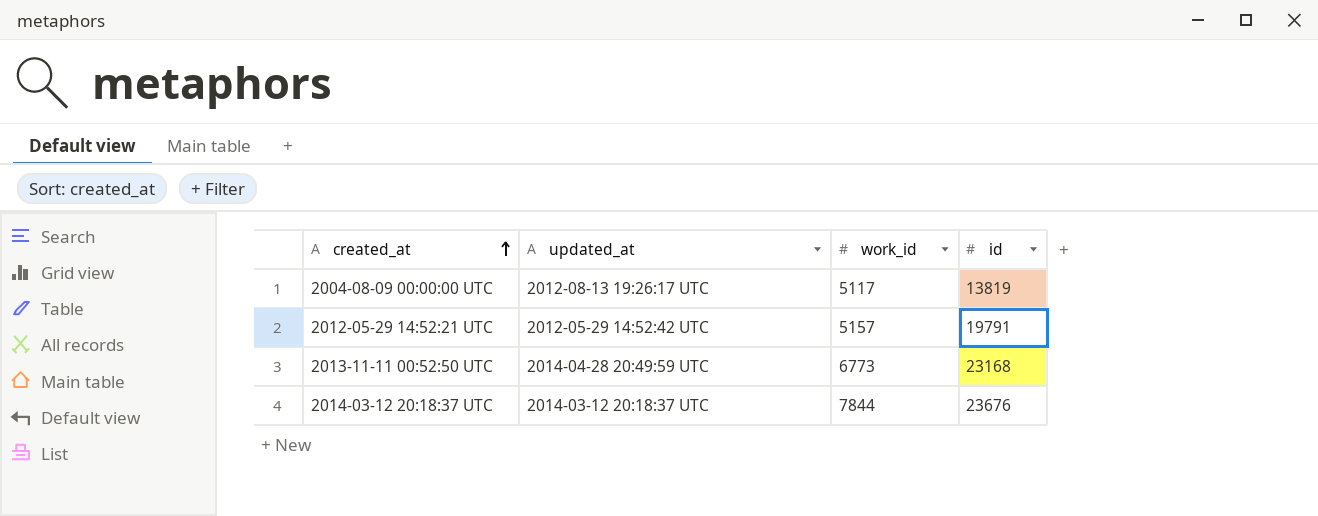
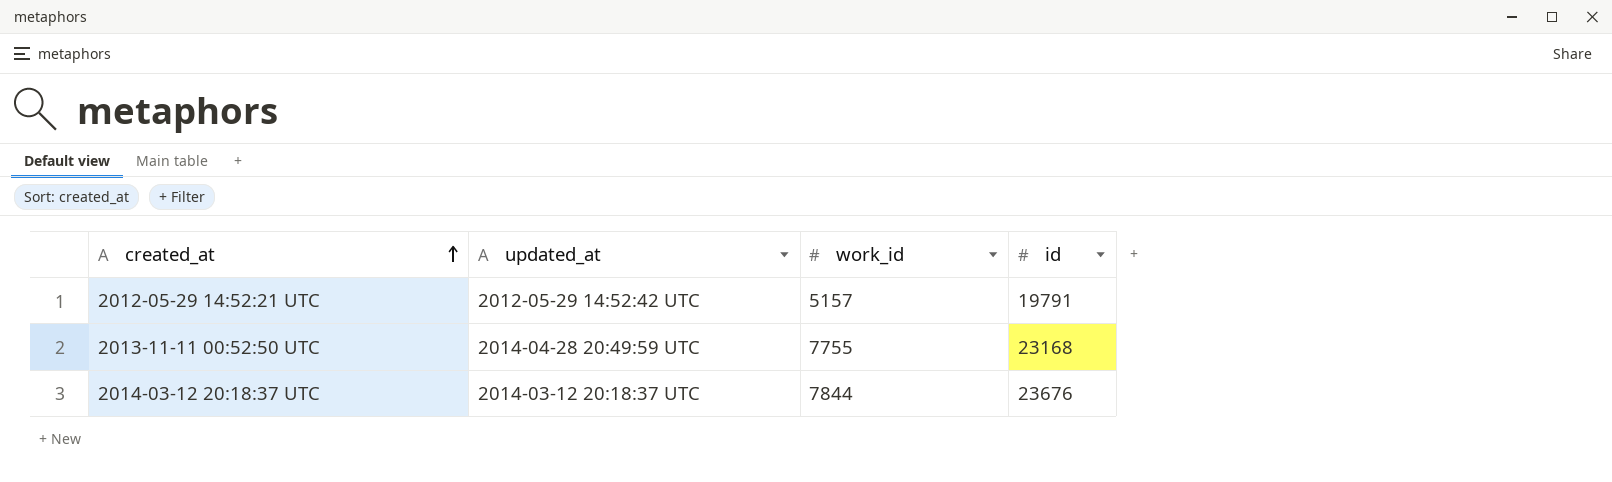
row 2004-08-09 00:00:00 UTC: 2012-08-13 19:26:17 UTC | 5117 | 13819 -> none
2013-11-11 00:52:50 UTC | work_id: 6773 -> 7755

